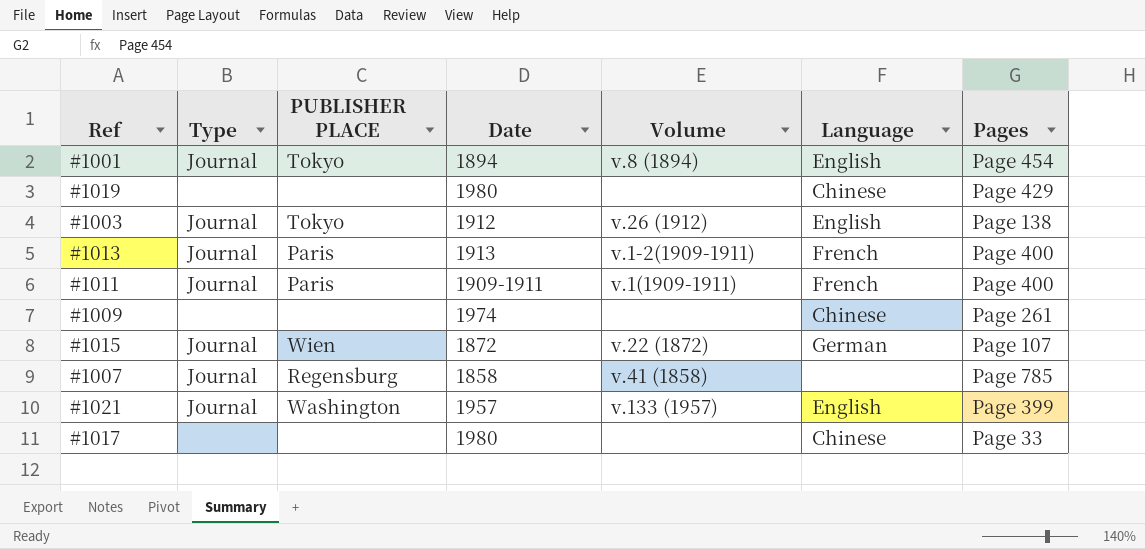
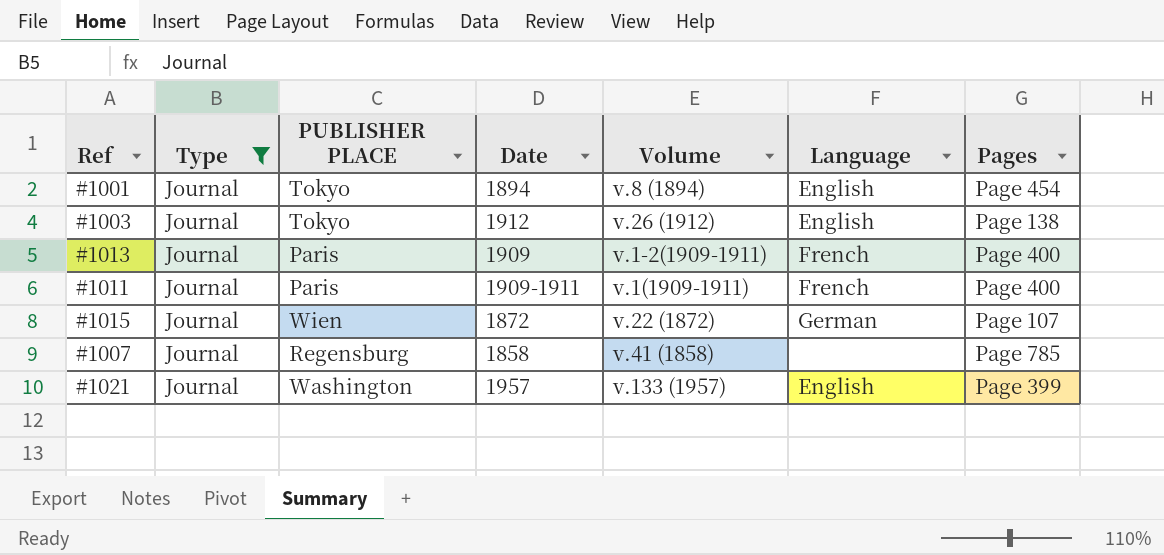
filter: none -> Type = Journal
#1013 | Date: 1913 -> 1909

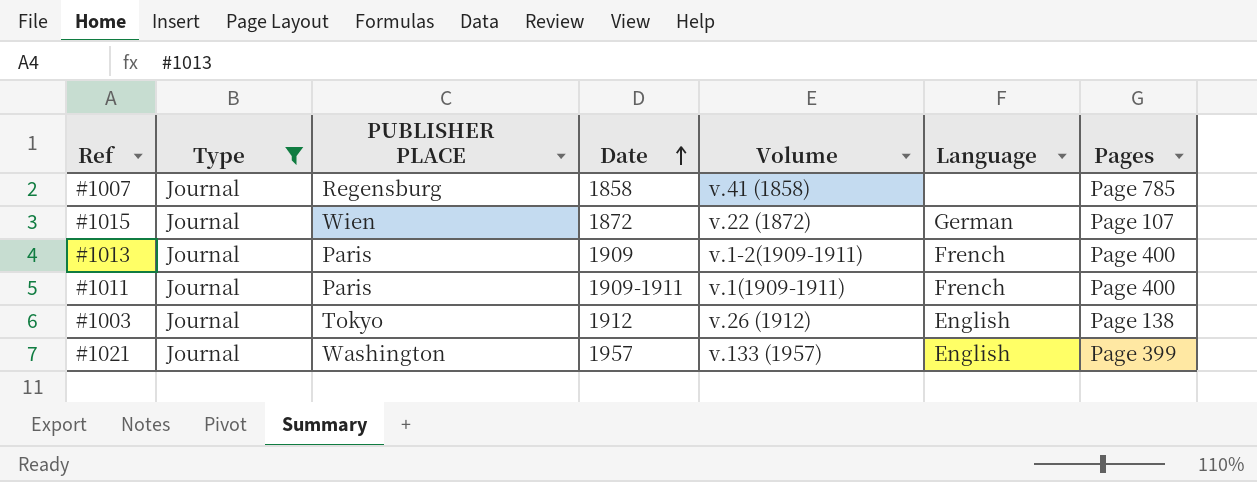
row order: none -> Date ascending
row #1001: Journal | Tokyo | 1894 | v.8 (1894) | English | Page 454 -> none

